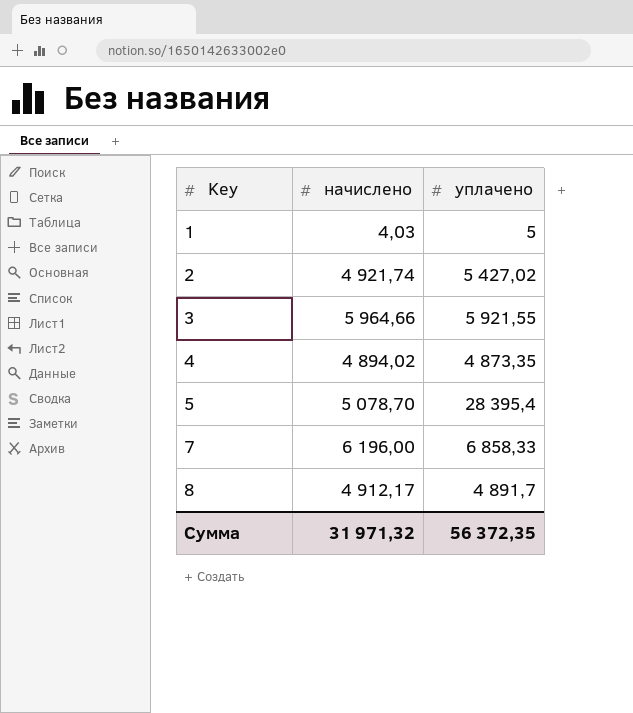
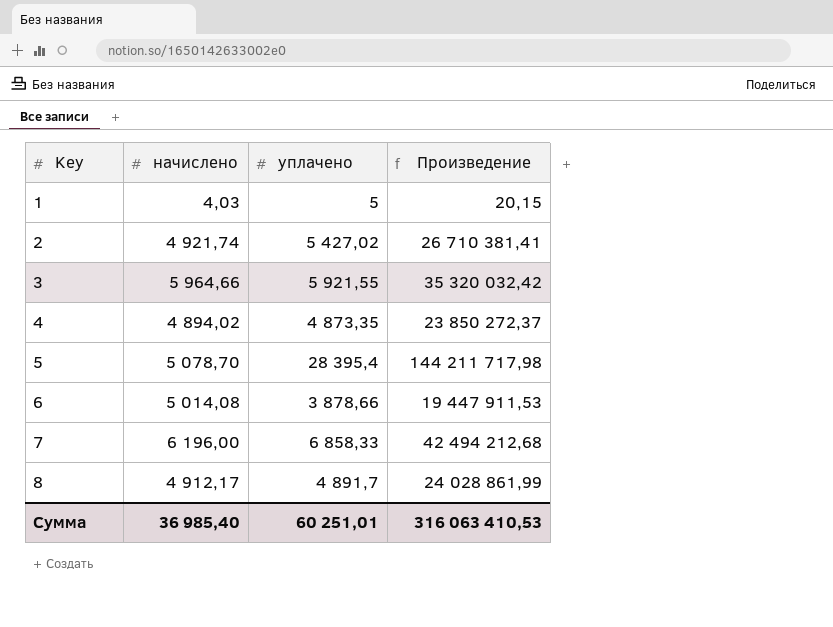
column Произведение | formula: none -> [начислено] * [уплачено]
row 6: none -> 5 014,08 | 3 878,66 | 19 447 911,53
Сумма | начислено: 31 971,32 -> 36 985,40
Сумма | уплачено: 56 372,35 -> 60 251,01

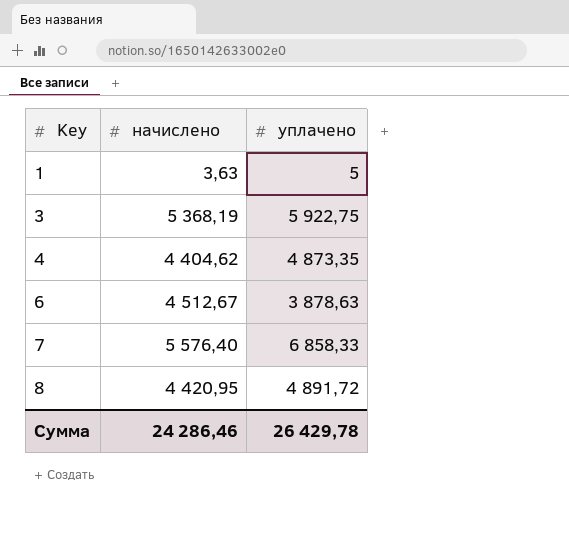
column Произведение | formula: [начислено] * [уплачено] -> none
row 2: 4 921,74 | 5 427,02 | 26 710 381,41 -> none
row 5: 5 078,70 | 28 395,4 | 144 211 717,98 -> none
1 | начислено: 4,03 -> 3,63
3 | начислено: 5 964,66 -> 5 368,19
3 | уплачено: 5 921,55 -> 5 922,75
4 | начислено: 4 894,02 -> 4 404,62
6 | начислено: 5 014,08 -> 4 512,67
6 | уплачено: 3 878,66 -> 3 878,63
7 | начислено: 6 196,00 -> 5 576,40
8 | начислено: 4 912,17 -> 4 420,95
8 | уплачено: 4 891,7 -> 4 891,72
Сумма | начислено: 36 985,40 -> 24 286,46
Сумма | уплачено: 60 251,01 -> 26 429,78

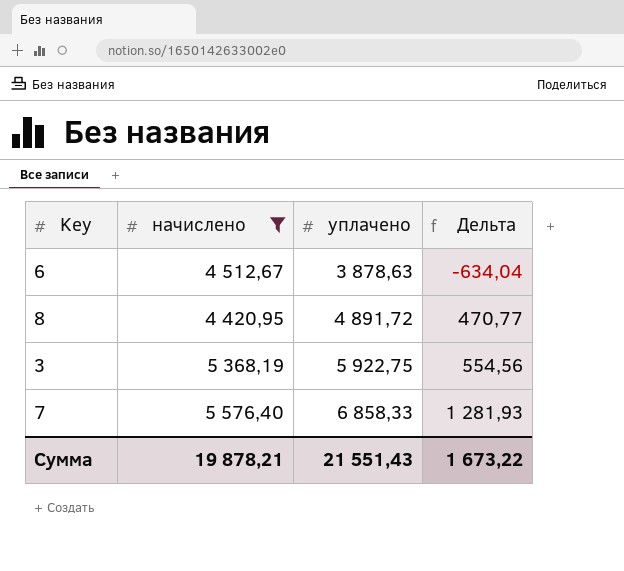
filter: none -> начислено >= 4 420,95
row order: Key ascending -> уплачено ascending
column Дельта | formula: none -> [уплачено] - [начислено]
Сумма | начислено: 24 286,46 -> 19 878,21
Сумма | уплачено: 26 429,78 -> 21 551,43

